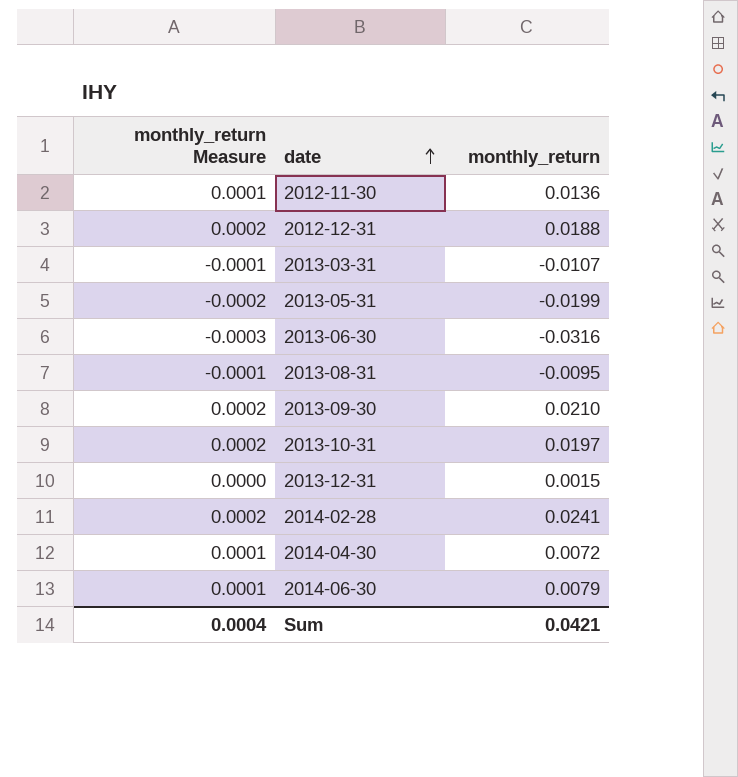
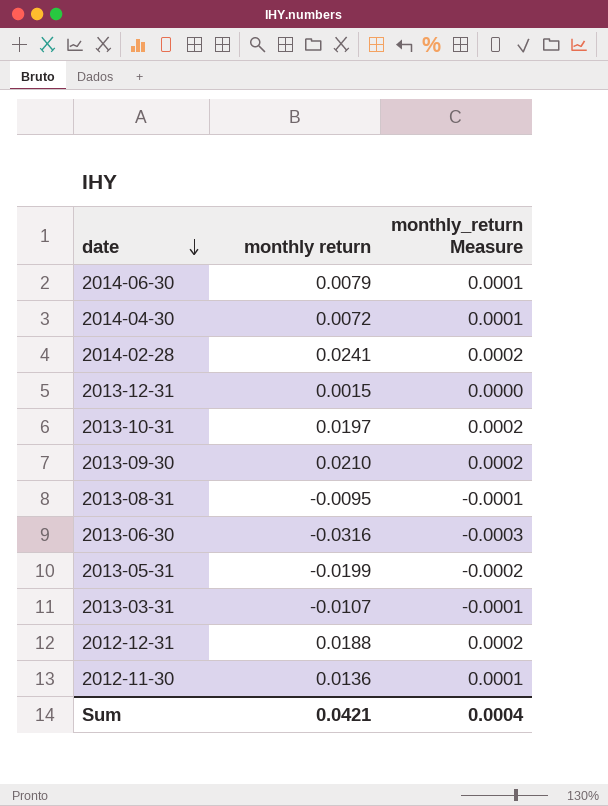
row order: date ascending -> date descending
column name: monthly_return -> monthly return
column monthly_return Measure | position: 1 -> 3

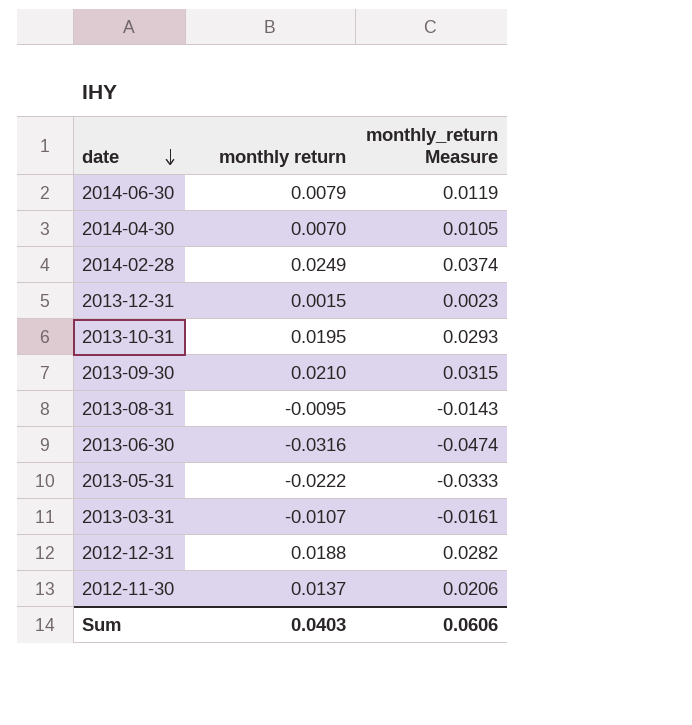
column monthly_return Measure | formula: [monthly return] * 0.01 -> [monthly return] * 1.5
2014-04-30 | monthly return: 0.0072 -> 0.0070
2014-02-28 | monthly return: 0.0241 -> 0.0249
2013-10-31 | monthly return: 0.0197 -> 0.0195
2013-05-31 | monthly return: -0.0199 -> -0.0222
2012-11-30 | monthly return: 0.0136 -> 0.0137
Sum | monthly return: 0.0421 -> 0.0403
Sum | monthly_return Measure: 0.0004 -> 0.0606

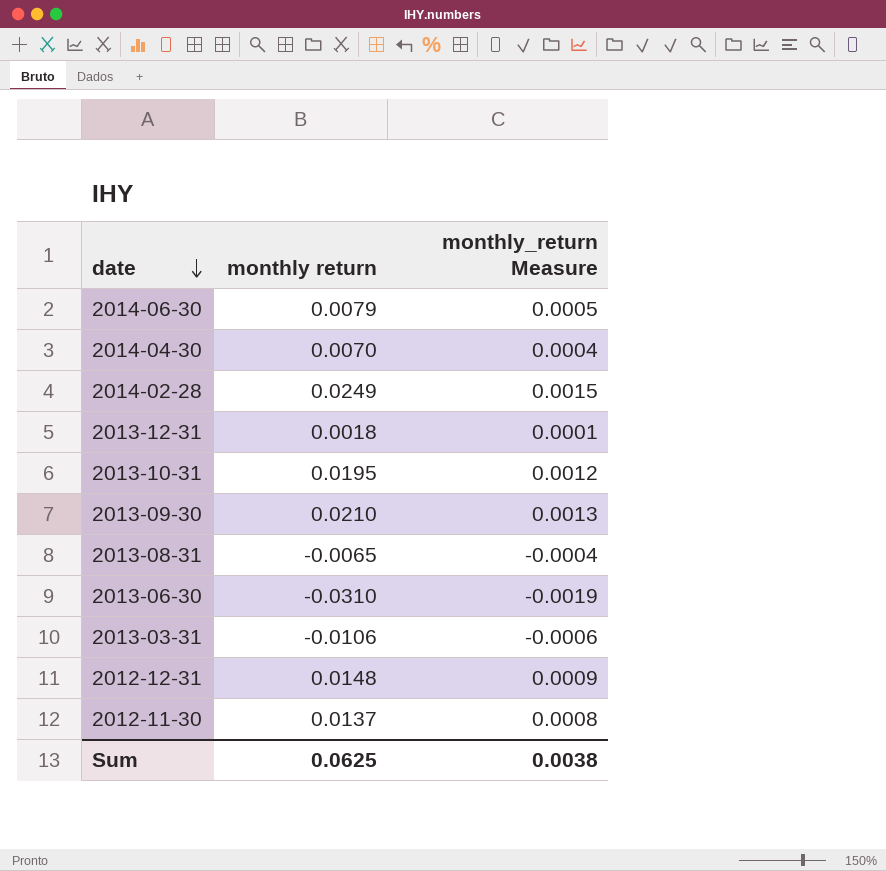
column monthly_return Measure | formula: [monthly return] * 1.5 -> [monthly return] * 0.06
row 2013-05-31: -0.0222 | -0.0333 -> none
2013-12-31 | monthly return: 0.0015 -> 0.0018
2013-08-31 | monthly return: -0.0095 -> -0.0065
2013-06-30 | monthly return: -0.0316 -> -0.0310
2013-03-31 | monthly return: -0.0107 -> -0.0106
2012-12-31 | monthly return: 0.0188 -> 0.0148
Sum | monthly return: 0.0403 -> 0.0625
Sum | monthly_return Measure: 0.0606 -> 0.0038

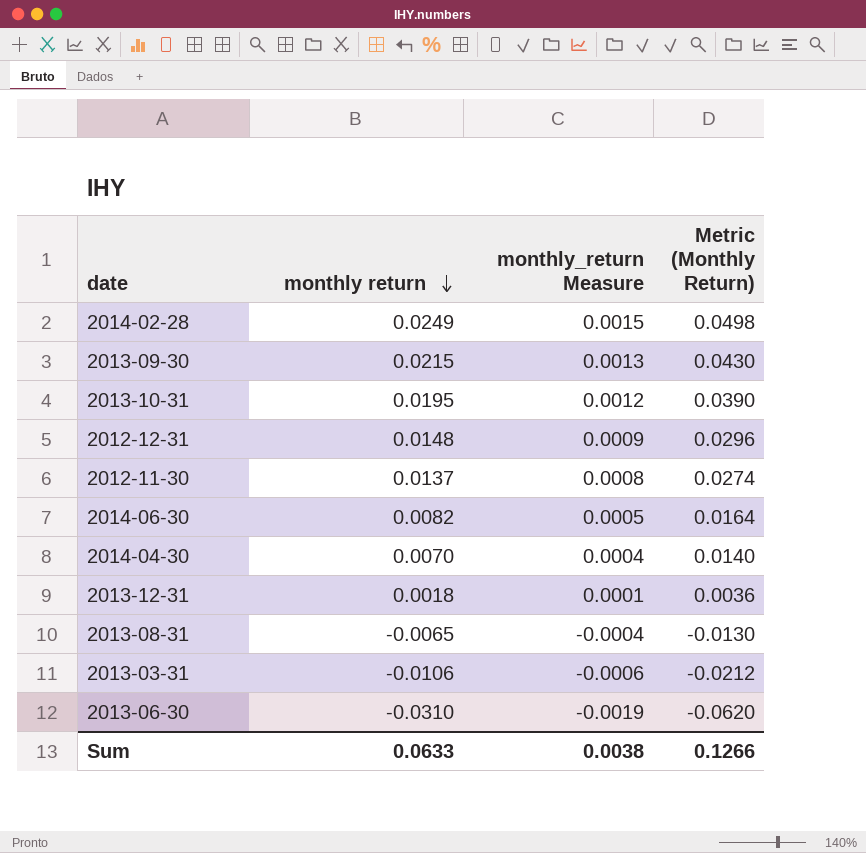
row order: date descending -> monthly return descending
column Metric (Monthly Return) | formula: none -> [monthly return] * 2
2013-09-30 | monthly return: 0.0210 -> 0.0215
2014-06-30 | monthly return: 0.0079 -> 0.0082
Sum | monthly return: 0.0625 -> 0.0633

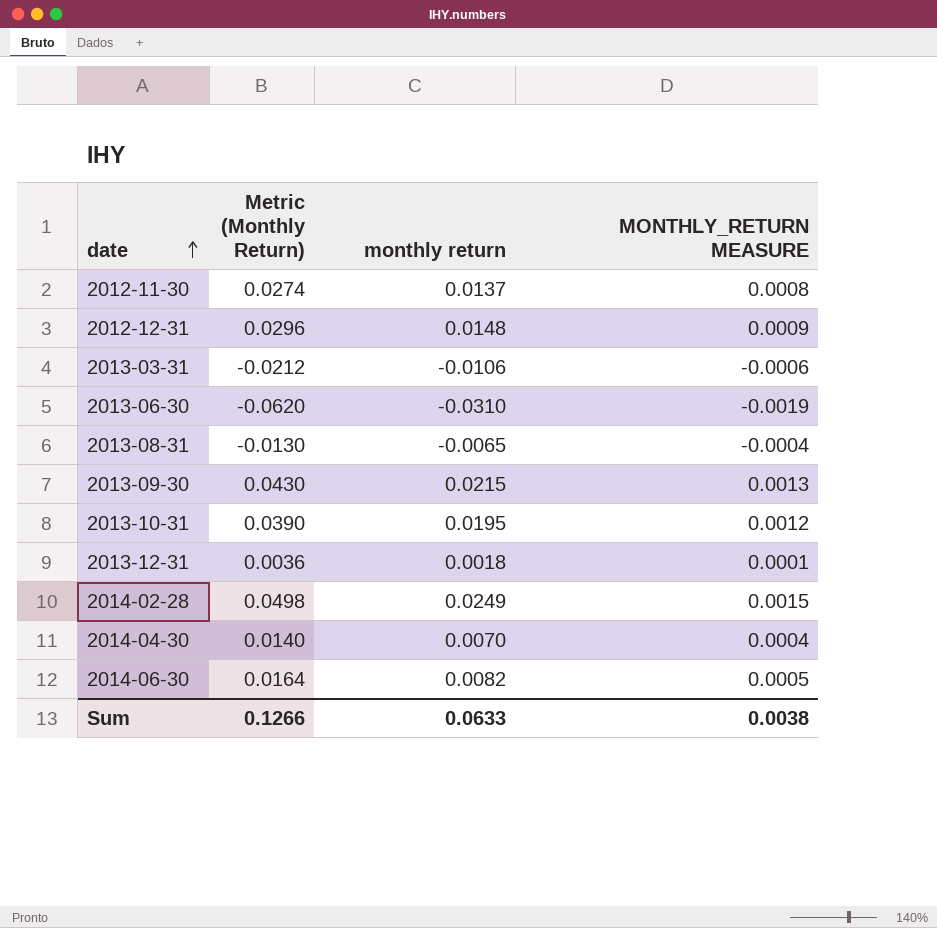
row order: monthly return descending -> date ascending
column Metric (Monthly Return) | position: 4 -> 2
column name: monthly_return Measure -> MONTHLY_RETURN MEASURE

